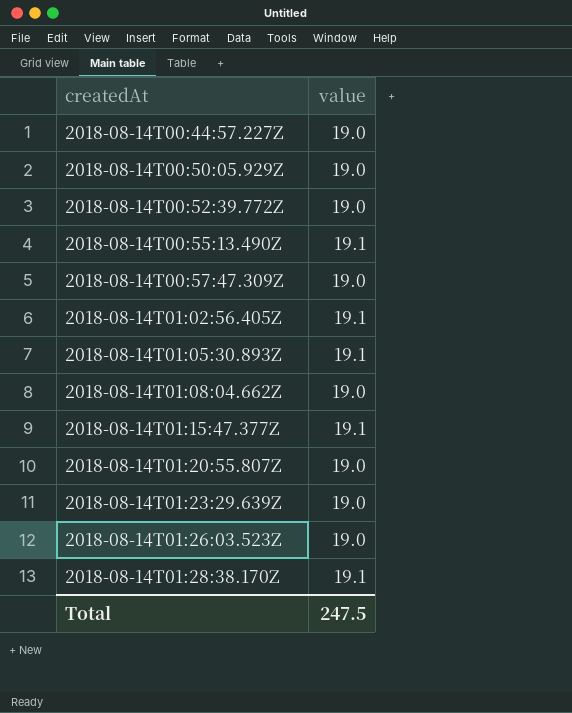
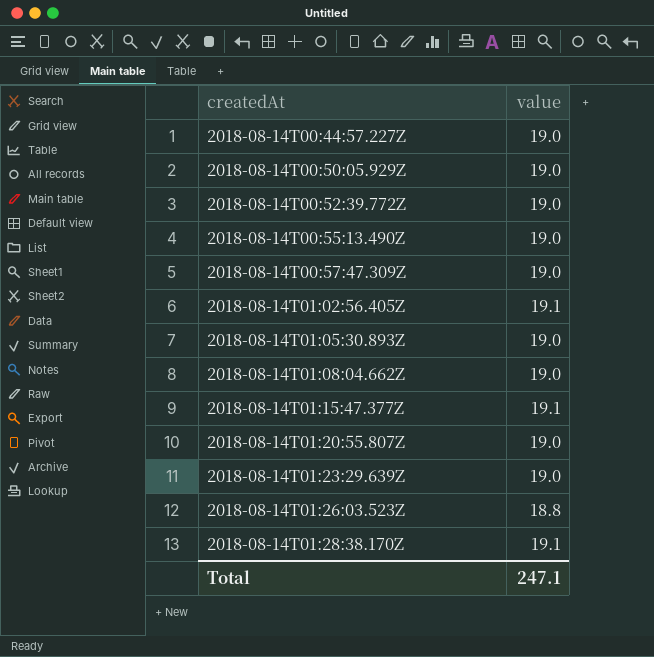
2018-08-14T00:55:13.490Z | value: 19.1 -> 19.0
2018-08-14T01:05:30.893Z | value: 19.1 -> 19.0
2018-08-14T01:26:03.523Z | value: 19.0 -> 18.8
Total | value: 247.5 -> 247.1

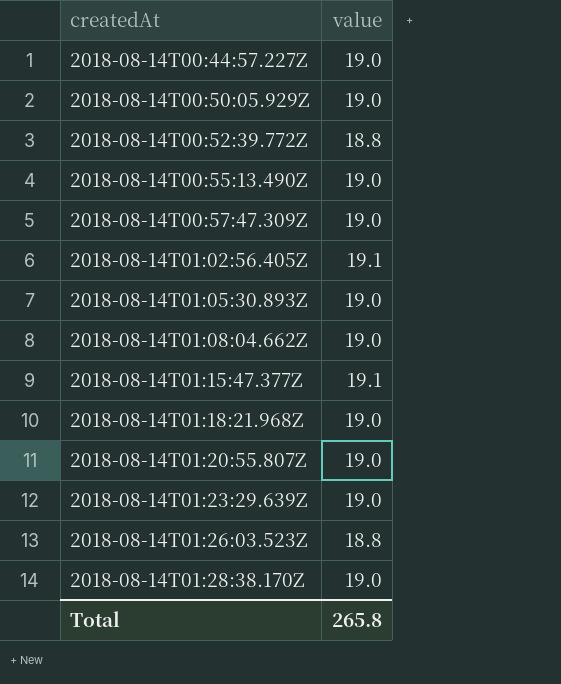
2018-08-14T00:52:39.772Z | value: 19.0 -> 18.8
row 2018-08-14T01:18:21.968Z: none -> 19.0
2018-08-14T01:28:38.170Z | value: 19.1 -> 19.0
Total | value: 247.1 -> 265.8

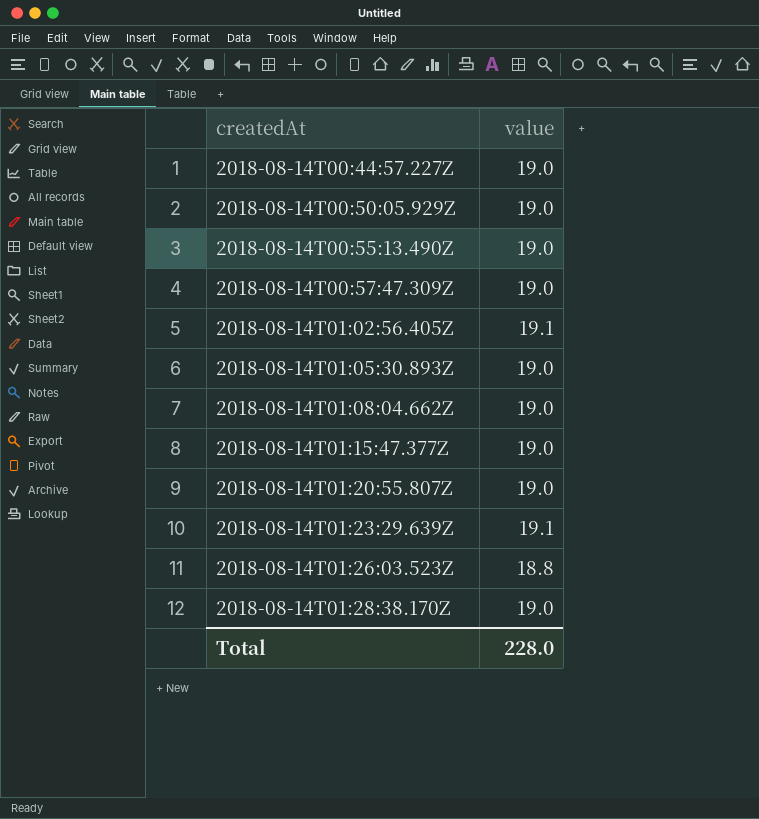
row 2018-08-14T00:52:39.772Z: 18.8 -> none
row 2018-08-14T01:18:21.968Z: 19.0 -> none
2018-08-14T01:15:47.377Z | value: 19.1 -> 19.0
2018-08-14T01:23:29.639Z | value: 19.0 -> 19.1
Total | value: 265.8 -> 228.0

